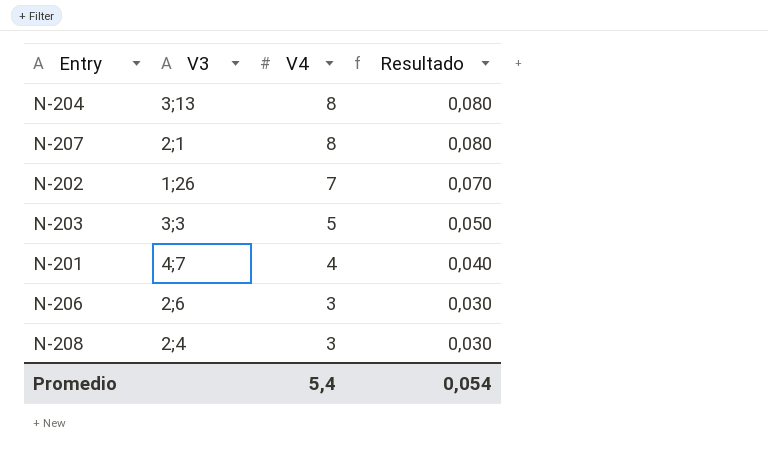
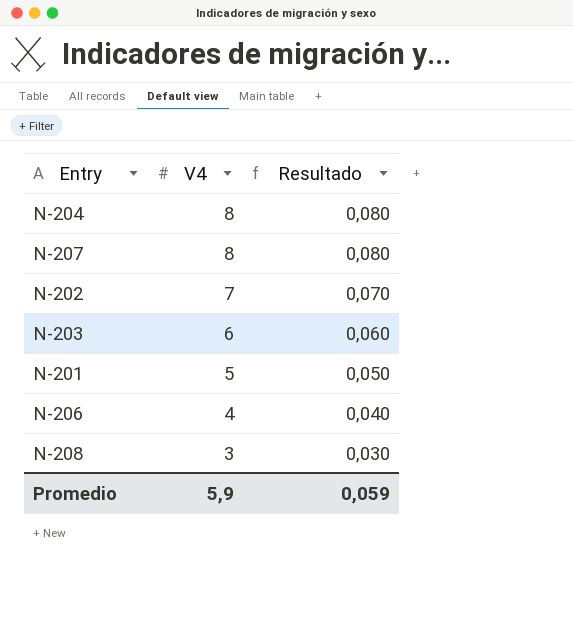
column V3 | position: 2 -> none
N-203 | V4: 5 -> 6
N-203 | Resultado: 0,050 -> 0,060
N-201 | V4: 4 -> 5
N-201 | Resultado: 0,040 -> 0,050
N-206 | V4: 3 -> 4
N-206 | Resultado: 0,030 -> 0,040
Promedio | V4: 5,4 -> 5,9
Promedio | Resultado: 0,054 -> 0,059

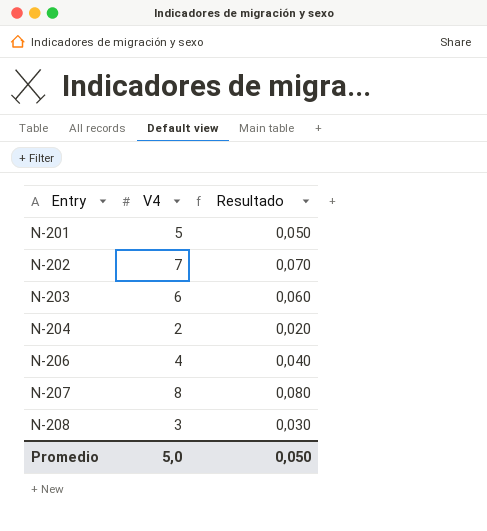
row order: V4 descending -> Entry ascending
N-204 | V4: 8 -> 2
N-204 | Resultado: 0,080 -> 0,020
Promedio | V4: 5,9 -> 5,0
Promedio | Resultado: 0,059 -> 0,050

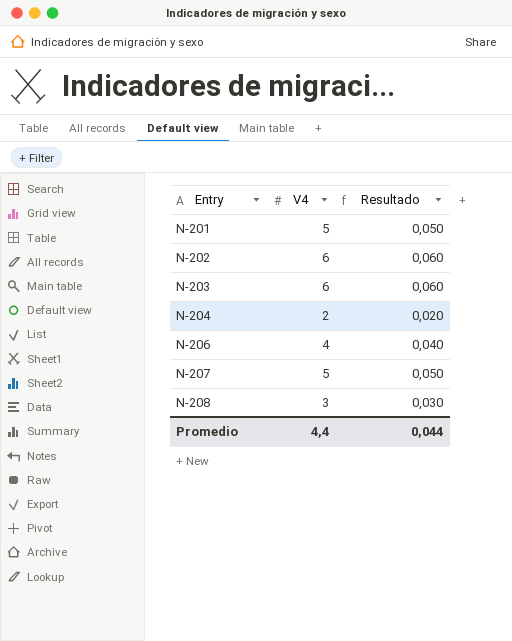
N-202 | V4: 7 -> 6
N-202 | Resultado: 0,070 -> 0,060
N-207 | V4: 8 -> 5
N-207 | Resultado: 0,080 -> 0,050
Promedio | V4: 5,0 -> 4,4
Promedio | Resultado: 0,050 -> 0,044

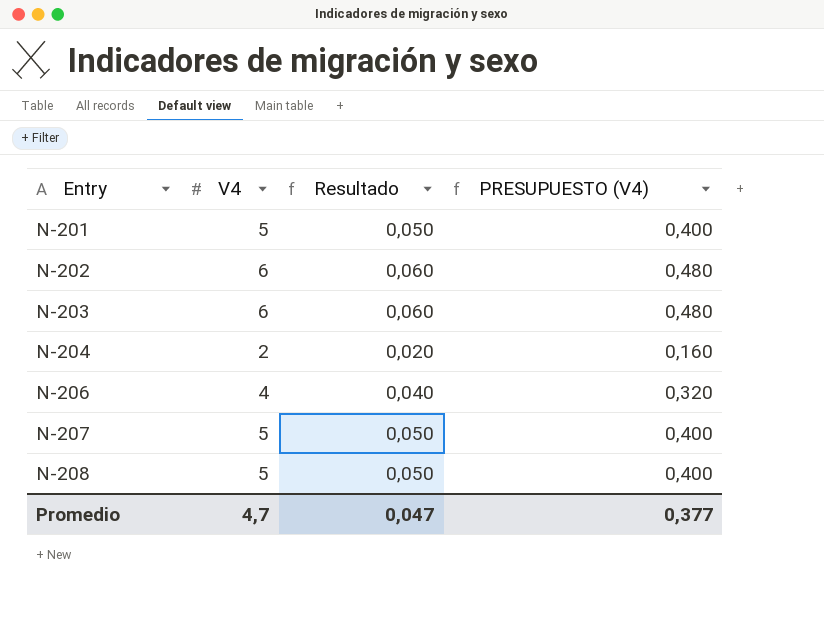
column PRESUPUESTO (V4) | formula: none -> [V4] * 0,08
N-208 | V4: 3 -> 5
N-208 | Resultado: 0,030 -> 0,050
Promedio | V4: 4,4 -> 4,7
Promedio | Resultado: 0,044 -> 0,047

